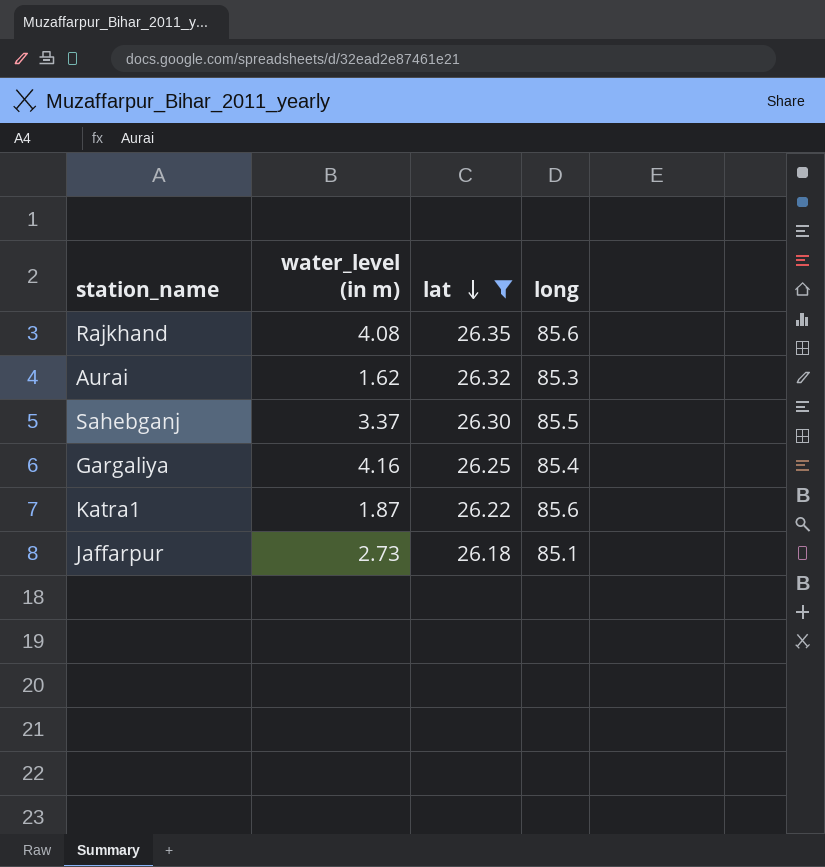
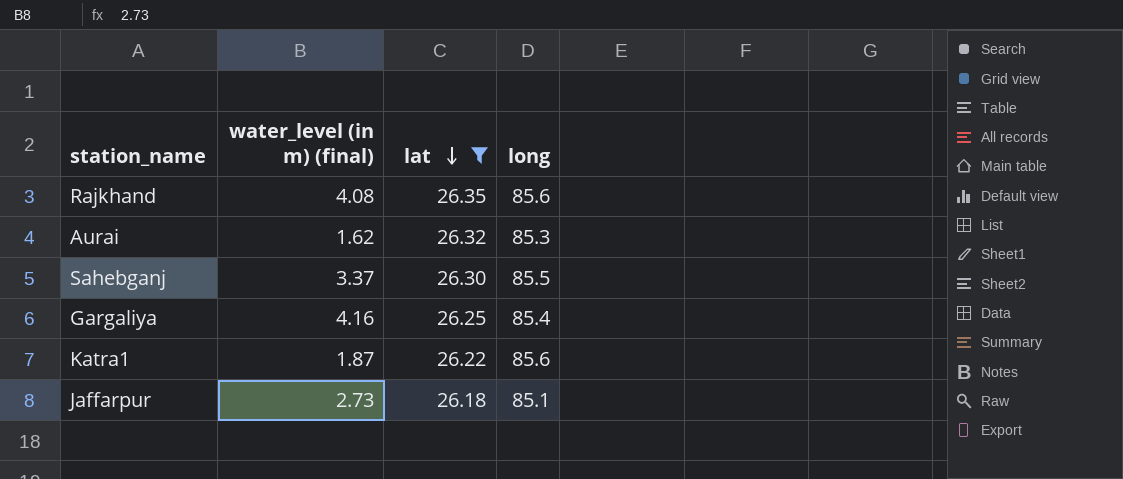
column name: water_level (in m) -> water_level (in m) (final)

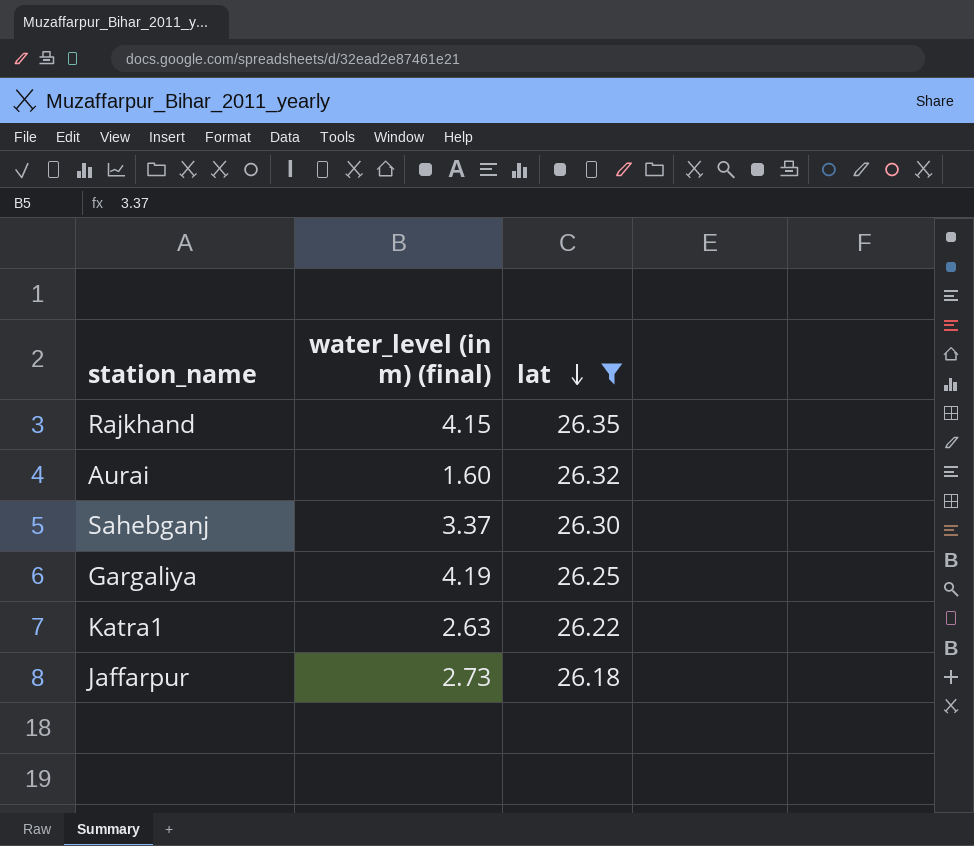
column long | position: 4 -> none
Rajkhand | water_level (in m) (final): 4.08 -> 4.15
Aurai | water_level (in m) (final): 1.62 -> 1.60
Gargaliya | water_level (in m) (final): 4.16 -> 4.19
Katra1 | water_level (in m) (final): 1.87 -> 2.63

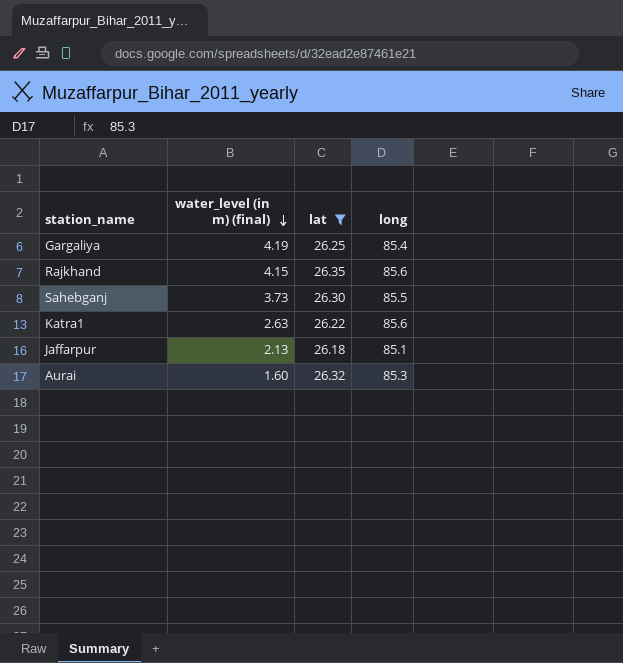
row order: lat descending -> water_level (in m) (final) descending
column long | position: none -> 4
Sahebganj | water_level (in m) (final): 3.37 -> 3.73
Jaffarpur | water_level (in m) (final): 2.73 -> 2.13

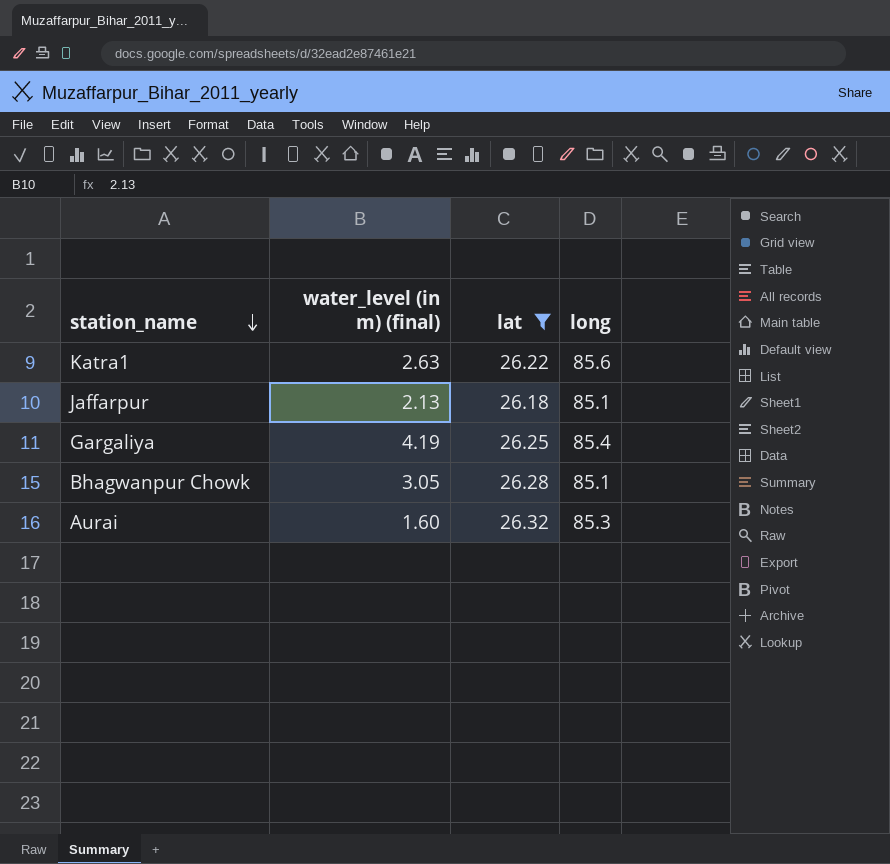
row order: water_level (in m) (final) descending -> station_name descending
row Rajkhand: 4.15 | 26.35 | 85.6 -> none
row Sahebganj: 3.73 | 26.30 | 85.5 -> none
row Bhagwanpur Chowk: none -> 3.05 | 26.28 | 85.1

